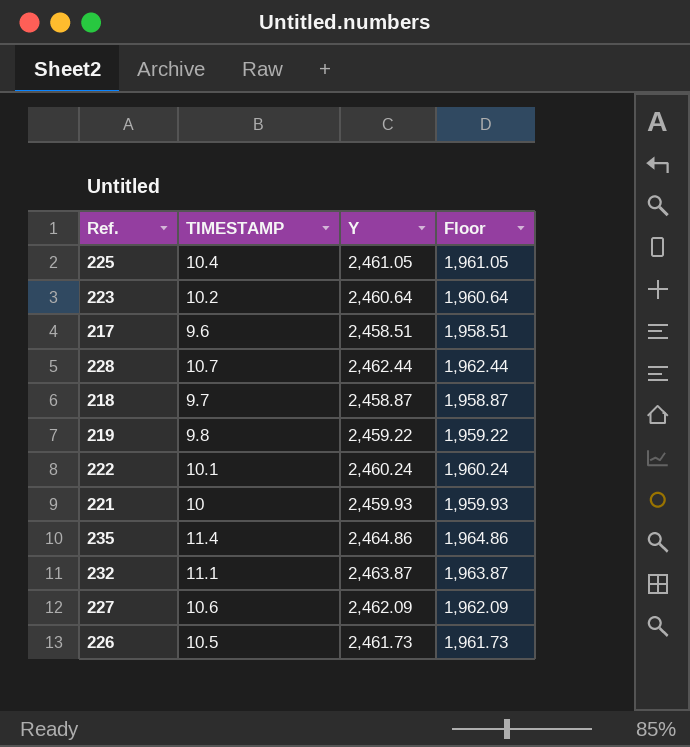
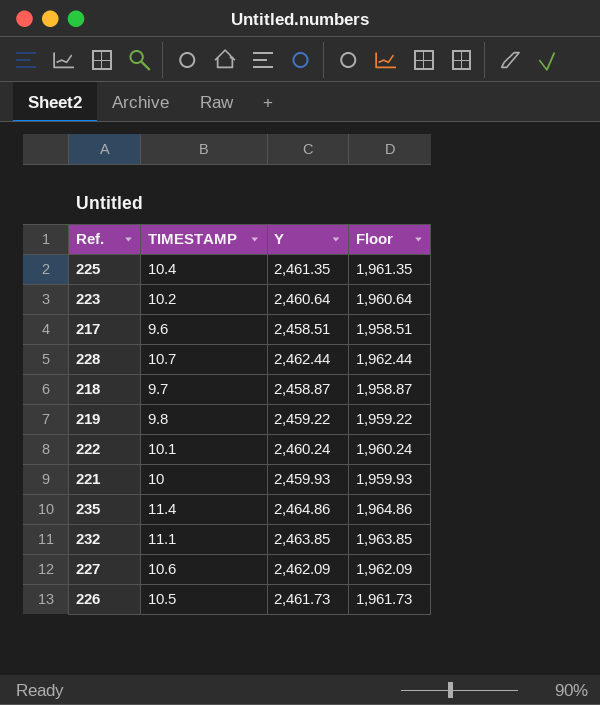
225 | Y: 2,461.05 -> 2,461.35
225 | Floor: 1,961.05 -> 1,961.35
232 | Y: 2,463.87 -> 2,463.85
232 | Floor: 1,963.87 -> 1,963.85

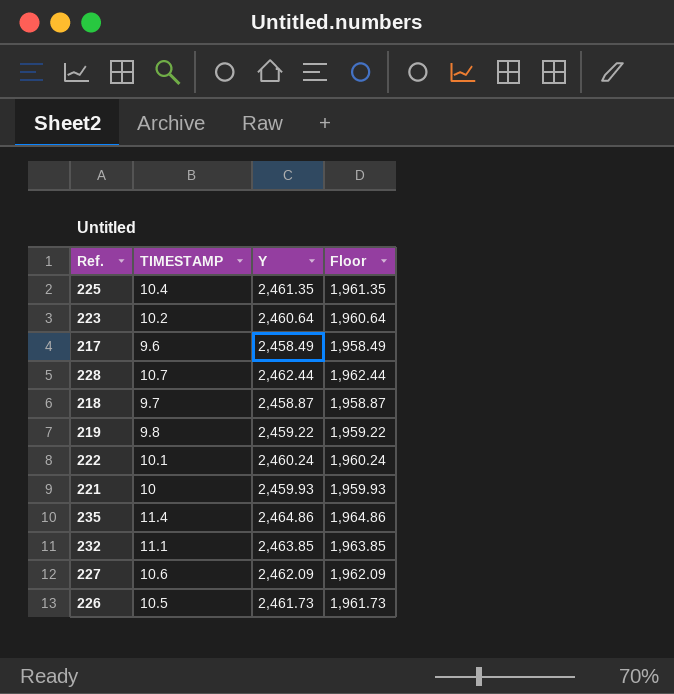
217 | Y: 2,458.51 -> 2,458.49
217 | Floor: 1,958.51 -> 1,958.49

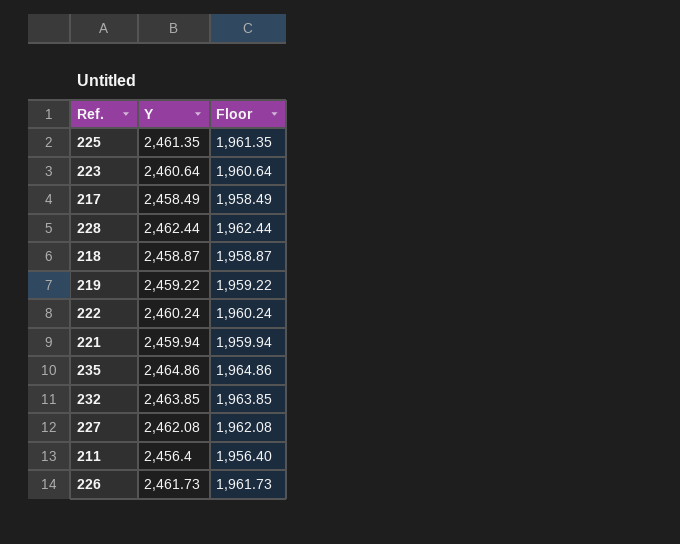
column TIMESTAMP | position: 2 -> none
221 | Y: 2,459.93 -> 2,459.94
221 | Floor: 1,959.93 -> 1,959.94
227 | Y: 2,462.09 -> 2,462.08
227 | Floor: 1,962.09 -> 1,962.08
row 211: none -> 2,456.4 | 1,956.40

